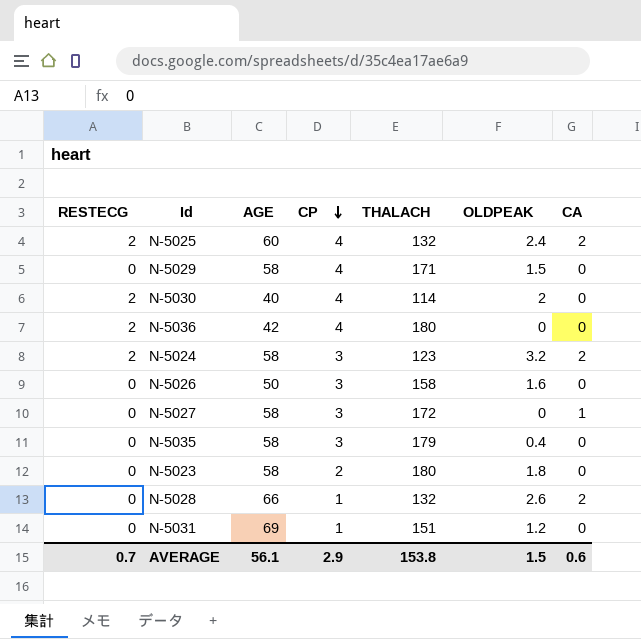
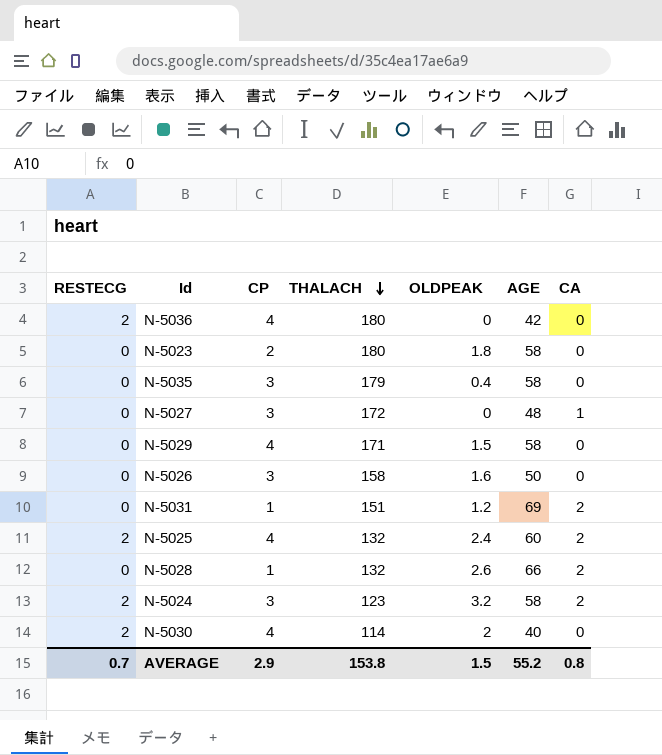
row order: CP descending -> THALACH descending
column AGE | position: 3 -> 6
N-5027 | AGE: 58 -> 48
N-5031 | CA: 0 -> 2
AVERAGE | AGE: 56.1 -> 55.2
AVERAGE | CA: 0.6 -> 0.8

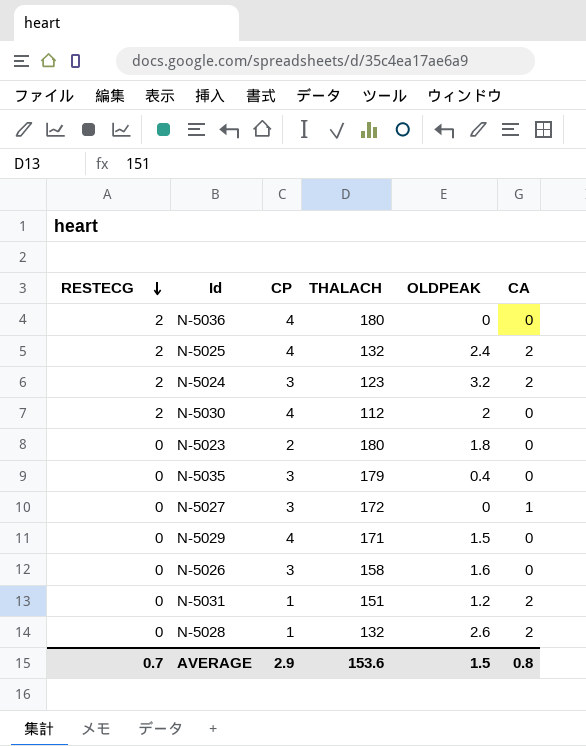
row order: THALACH descending -> RESTECG descending
column AGE | position: 6 -> none
N-5030 | THALACH: 114 -> 112
AVERAGE | THALACH: 153.8 -> 153.6

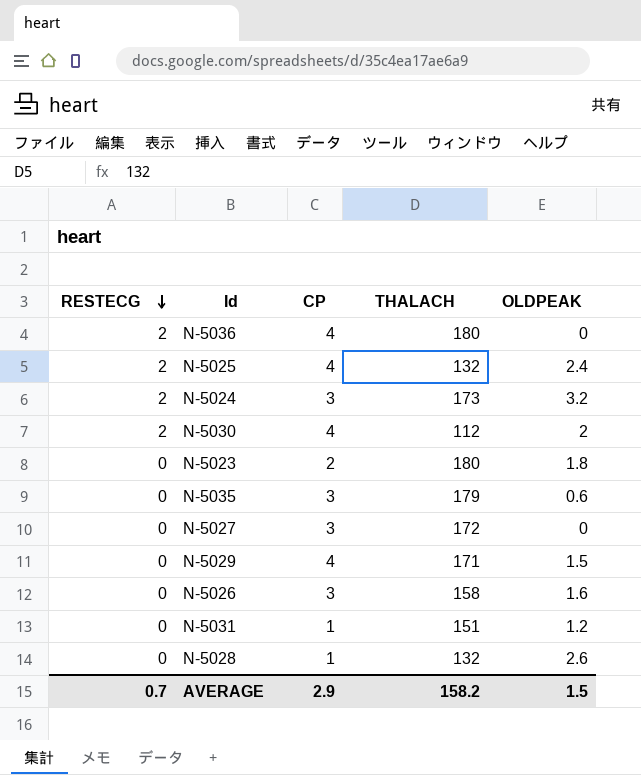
column CA | position: 6 -> none
N-5024 | THALACH: 123 -> 173
N-5035 | OLDPEAK: 0.4 -> 0.6
AVERAGE | THALACH: 153.6 -> 158.2

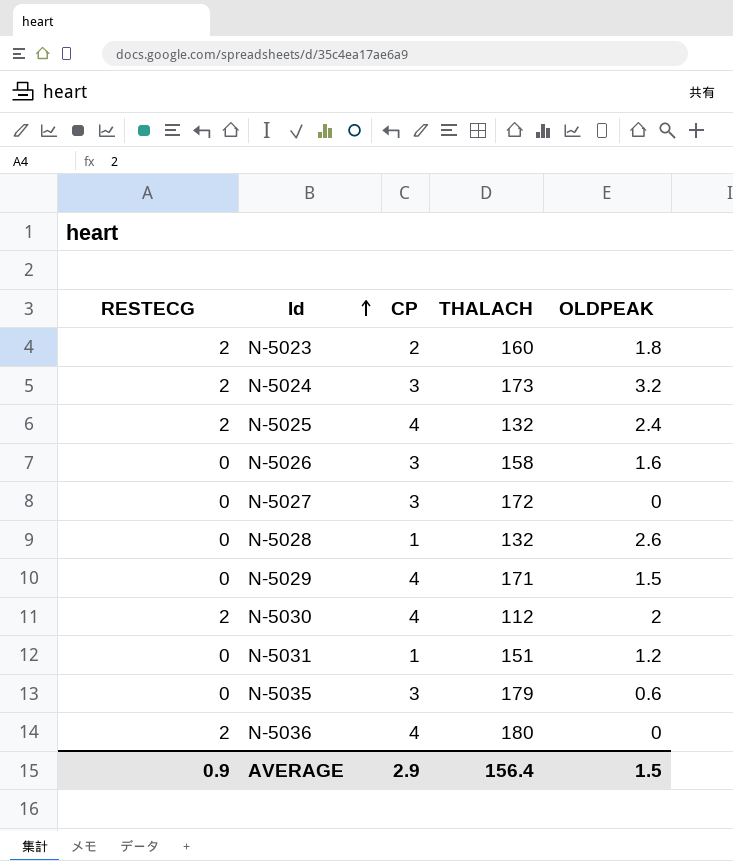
row order: RESTECG descending -> Id ascending
N-5023 | RESTECG: 0 -> 2
N-5023 | THALACH: 180 -> 160
AVERAGE | RESTECG: 0.7 -> 0.9
AVERAGE | THALACH: 158.2 -> 156.4

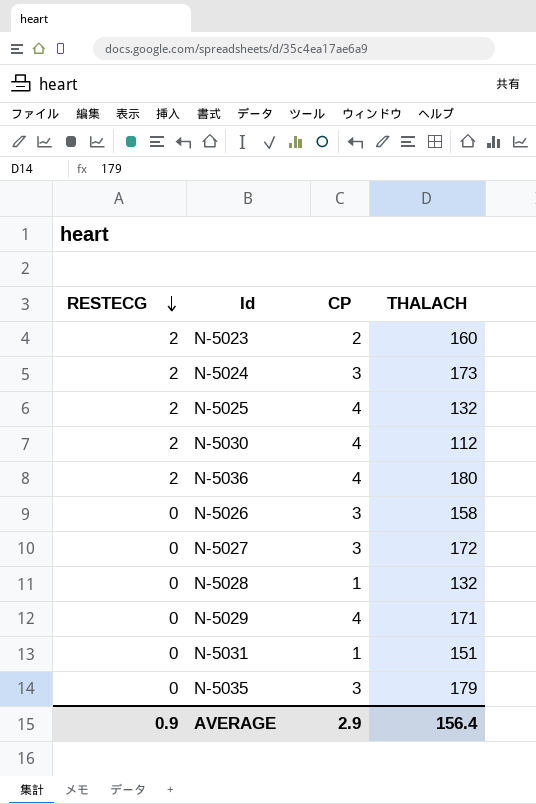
row order: Id ascending -> RESTECG descending
column OLDPEAK | position: 5 -> none

